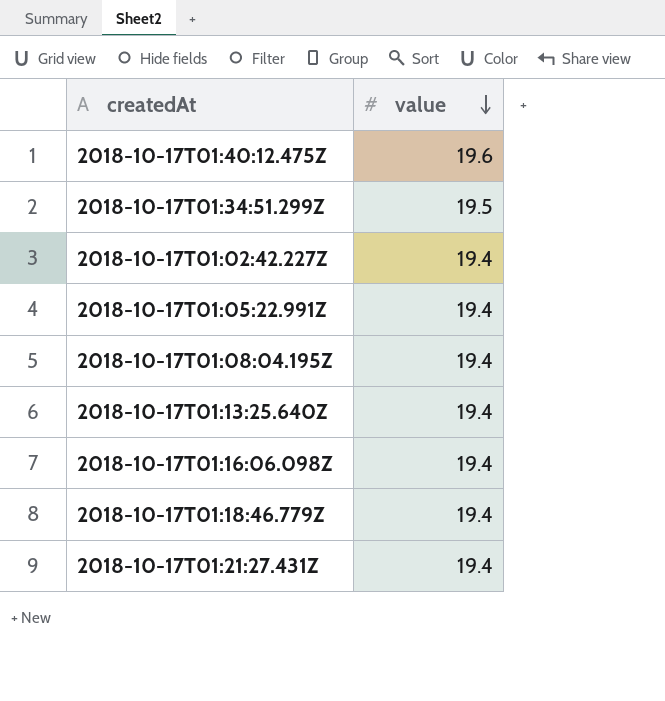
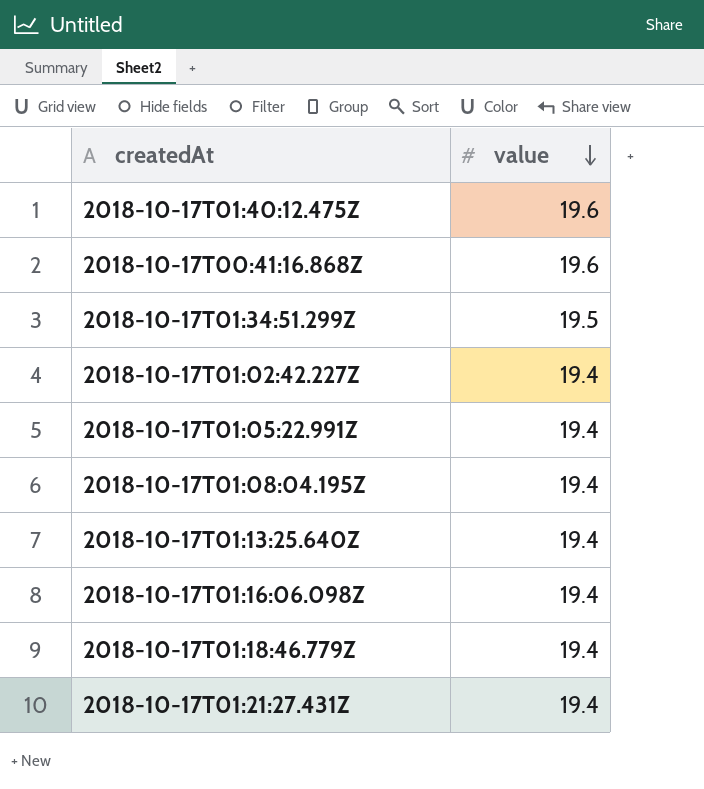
row 2018-10-17T00:41:16.868Z: none -> 19.6

